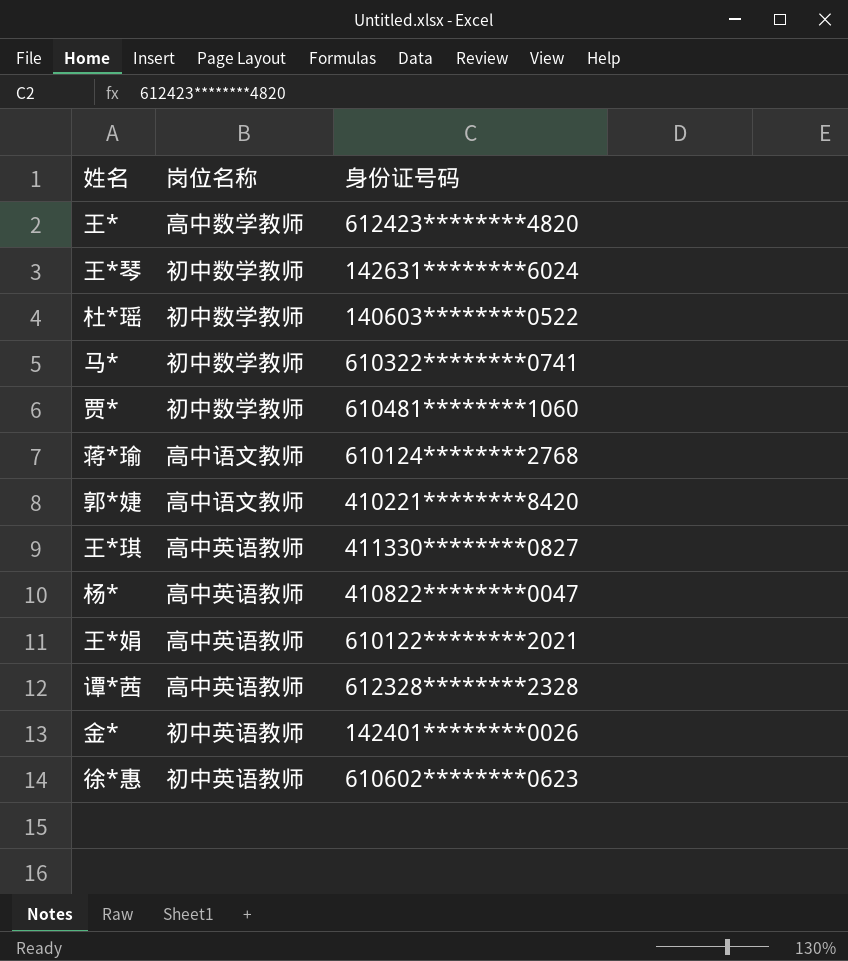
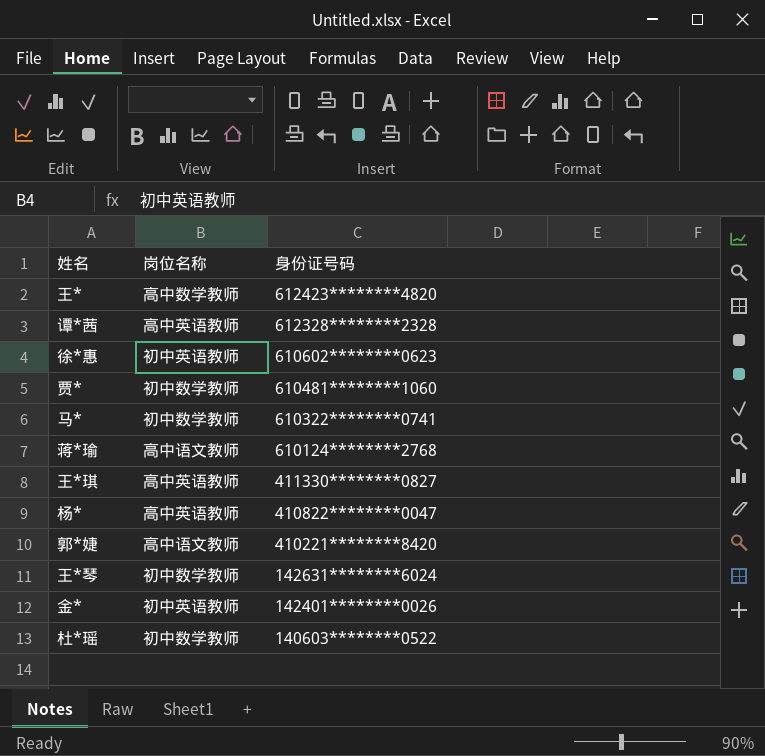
row order: none -> 身份证号码 descending
row 王*娟: 高中英语教师 | 610122********2021 -> none

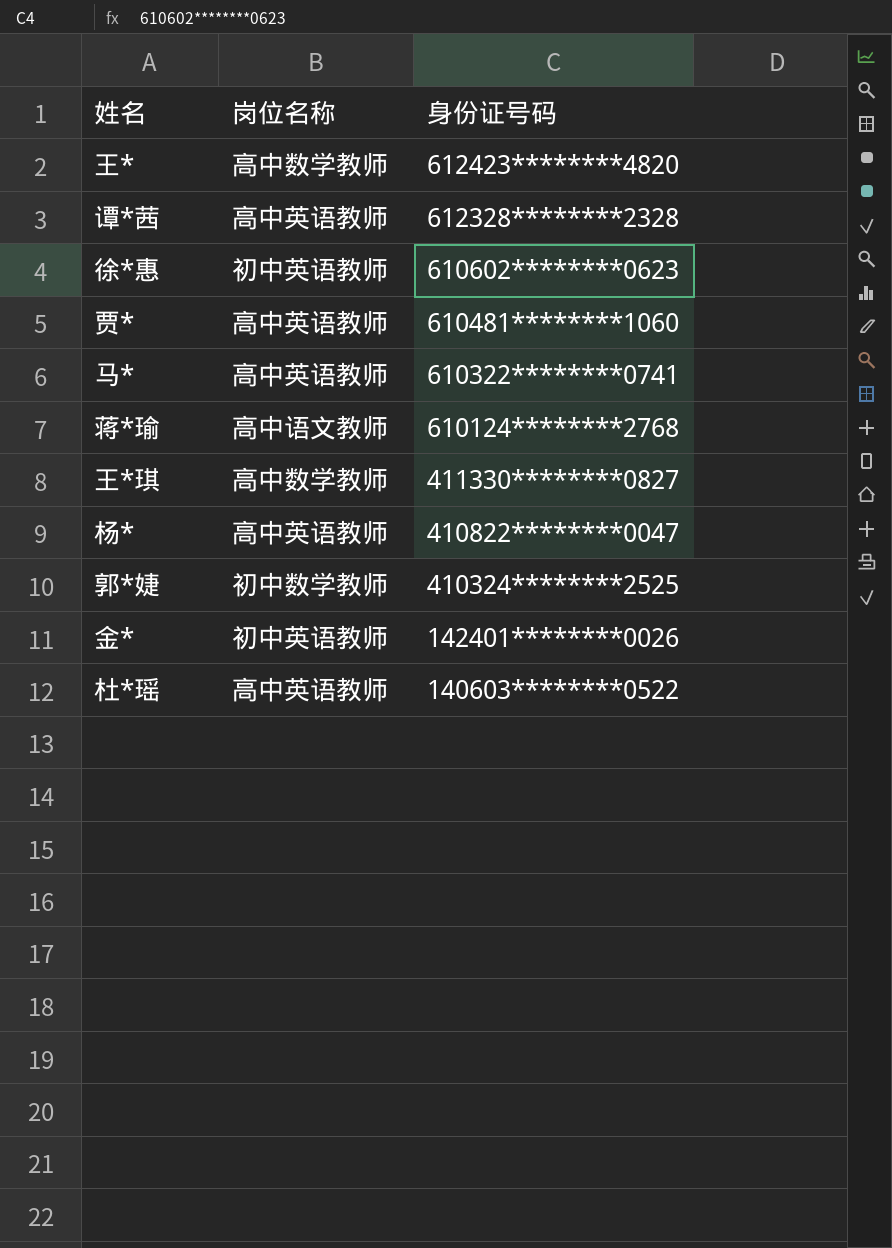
row 王*琴: 初中数学教师 | 142631********6024 -> none
贾* | 岗位名称: 初中数学教师 -> 高中英语教师
马* | 岗位名称: 初中数学教师 -> 高中英语教师
王*琪 | 岗位名称: 高中英语教师 -> 高中数学教师
郭*婕 | 岗位名称: 高中语文教师 -> 初中数学教师
郭*婕 | 身份证号码: 410221********8420 -> 410324********2525
杜*瑶 | 岗位名称: 初中数学教师 -> 高中英语教师

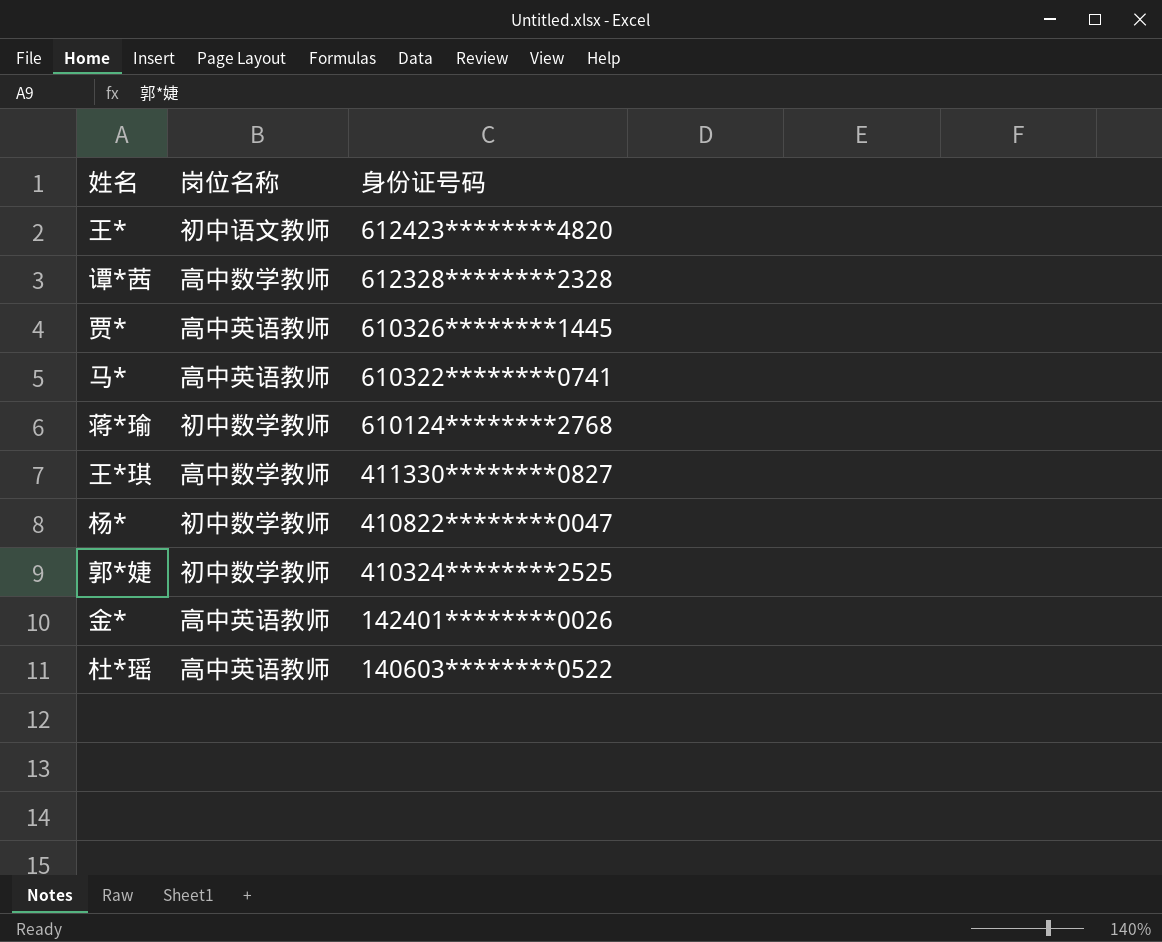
row 徐*惠: 初中英语教师 | 610602********0623 -> none
王* | 岗位名称: 高中数学教师 -> 初中语文教师
谭*茜 | 岗位名称: 高中英语教师 -> 高中数学教师
贾* | 身份证号码: 610481********1060 -> 610326********1445
蒋*瑜 | 岗位名称: 高中语文教师 -> 初中数学教师
杨* | 岗位名称: 高中英语教师 -> 初中数学教师
金* | 岗位名称: 初中英语教师 -> 高中英语教师

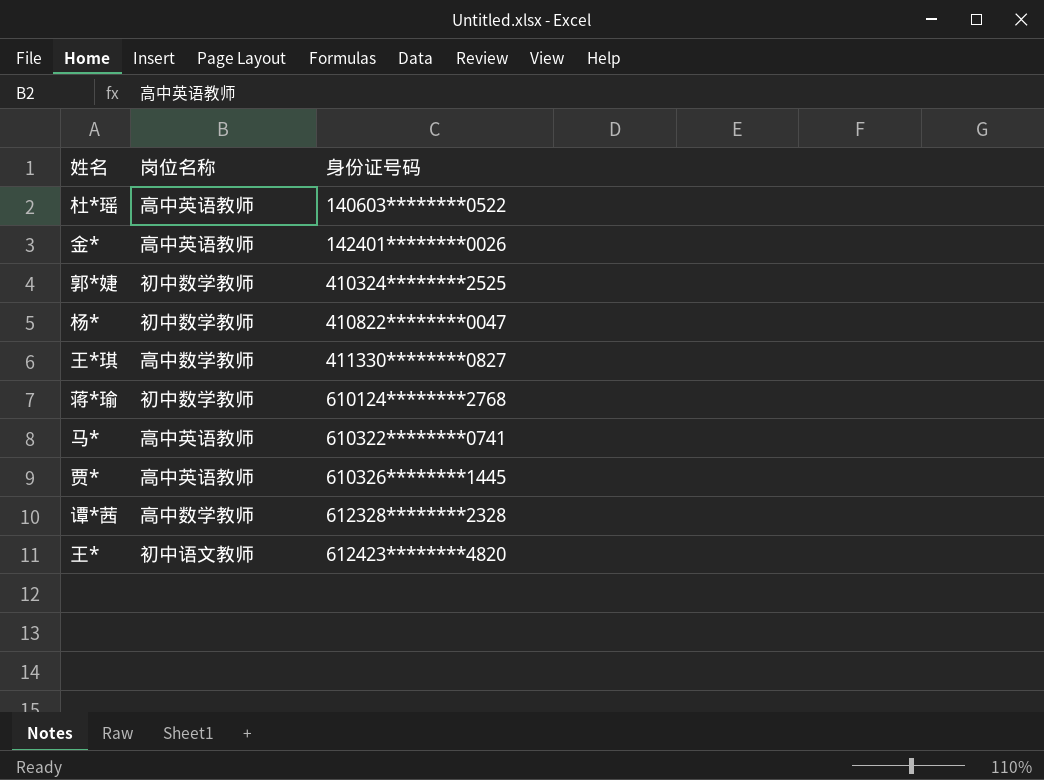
row order: 身份证号码 descending -> 身份证号码 ascending

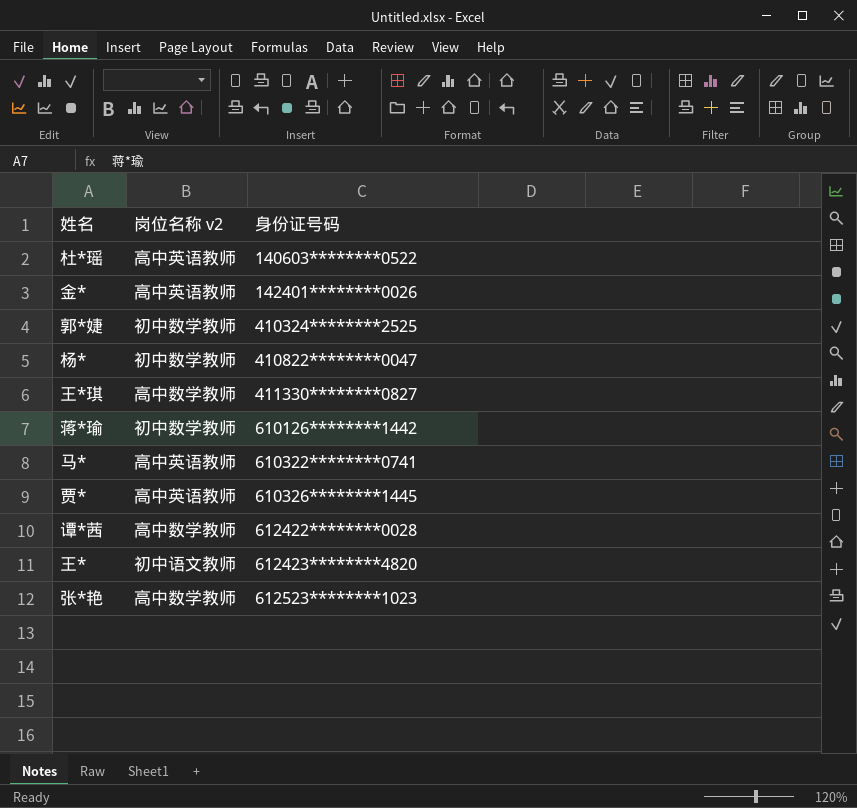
column name: 岗位名称 -> 岗位名称 v2
蒋*瑜 | 身份证号码: 610124********2768 -> 610126********1442
谭*茜 | 身份证号码: 612328********2328 -> 612422********0028
row 张*艳: none -> 高中数学教师 | 612523********1023

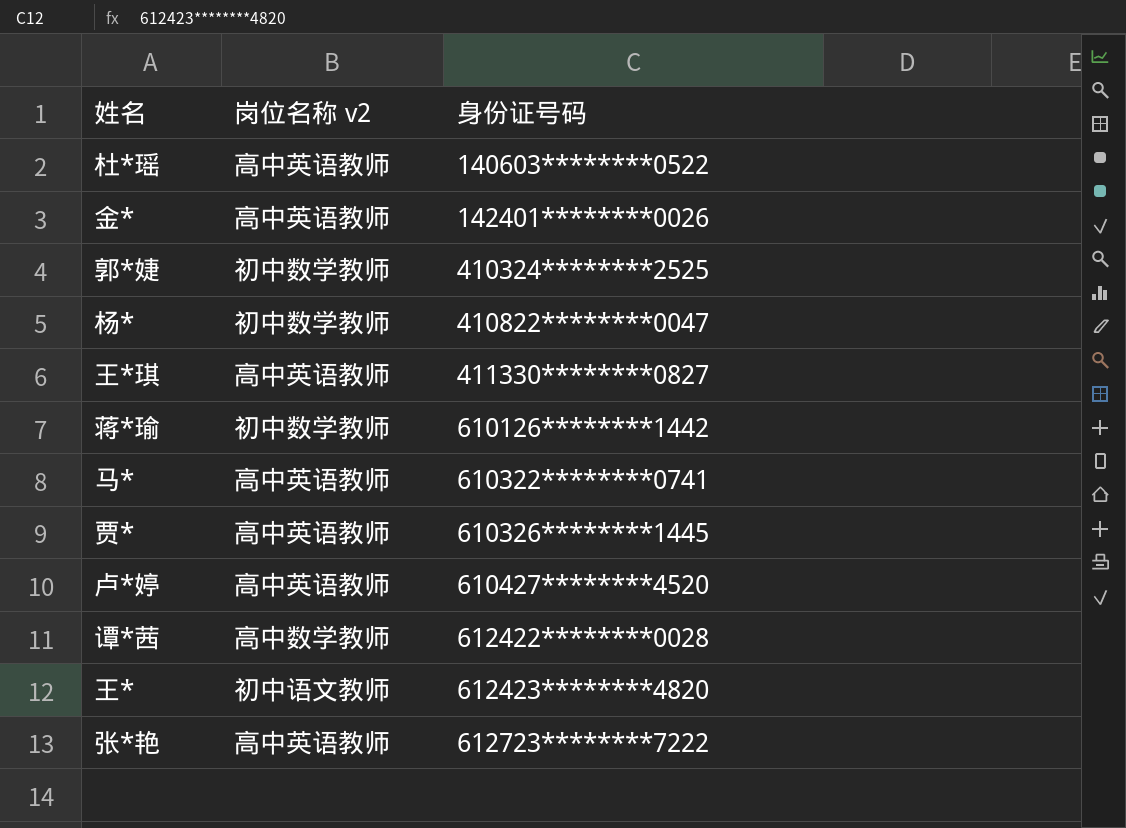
王*琪 | 岗位名称 v2: 高中数学教师 -> 高中英语教师
row 卢*婷: none -> 高中英语教师 | 610427********4520
张*艳 | 岗位名称 v2: 高中数学教师 -> 高中英语教师
张*艳 | 身份证号码: 612523********1023 -> 612723********7222

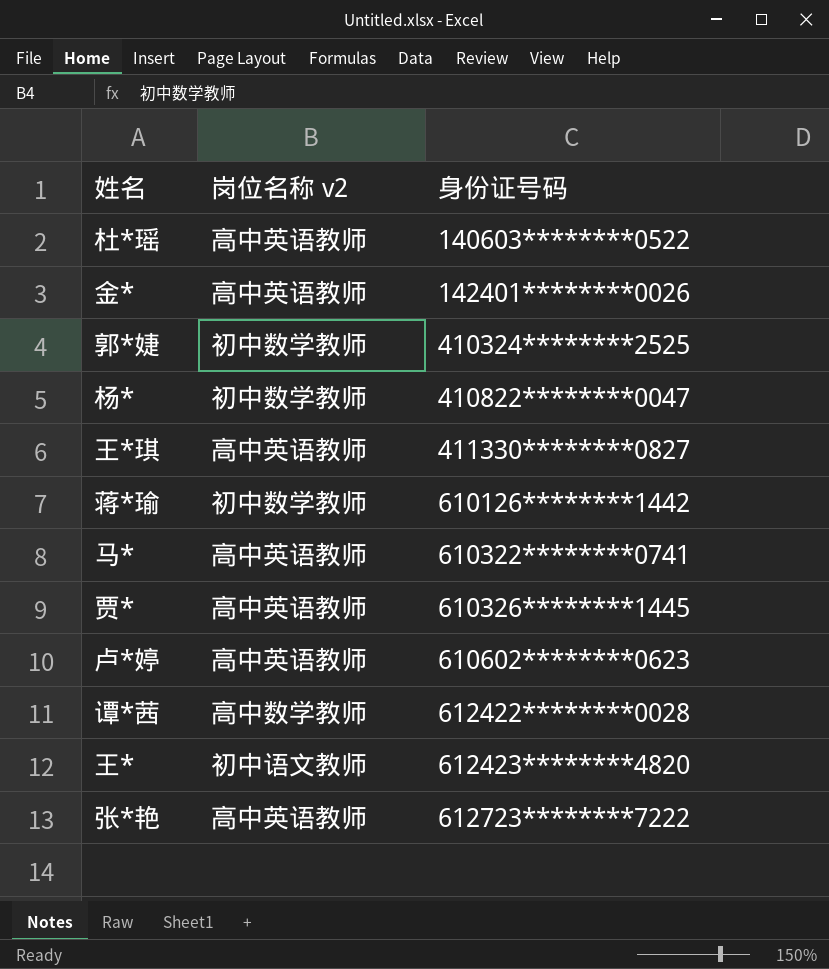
卢*婷 | 身份证号码: 610427********4520 -> 610602********0623

